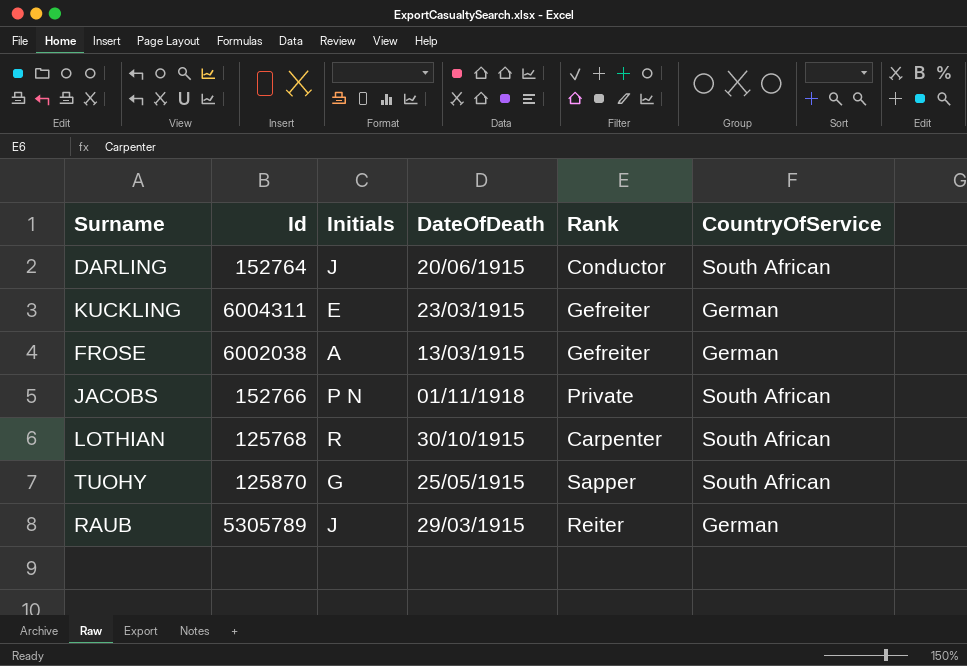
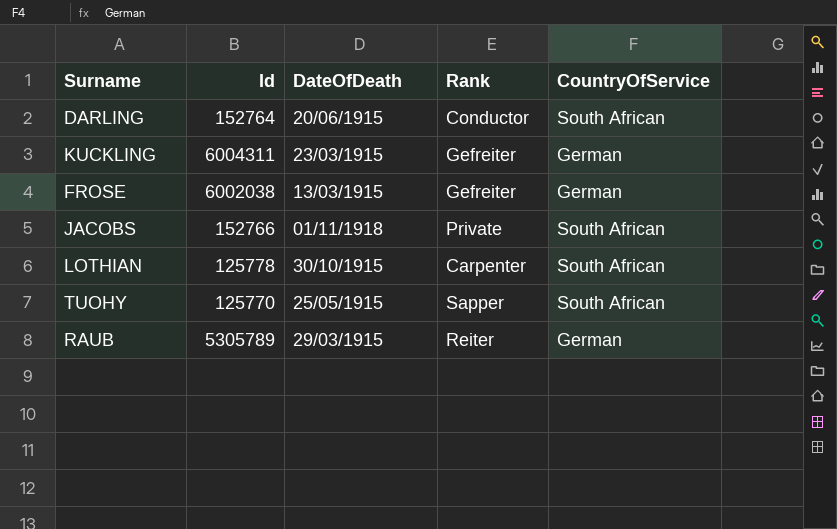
column Initials | position: 3 -> none
LOTHIAN | Id: 125768 -> 125778
TUOHY | Id: 125870 -> 125770

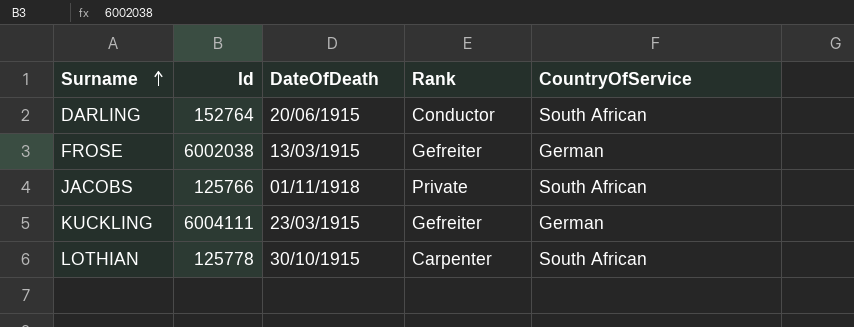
row order: none -> Surname ascending
row TUOHY: 125770 | 25/05/1915 | Sapper | South African -> none
row RAUB: 5305789 | 29/03/1915 | Reiter | German -> none
JACOBS | Id: 152766 -> 125766
KUCKLING | Id: 6004311 -> 6004111

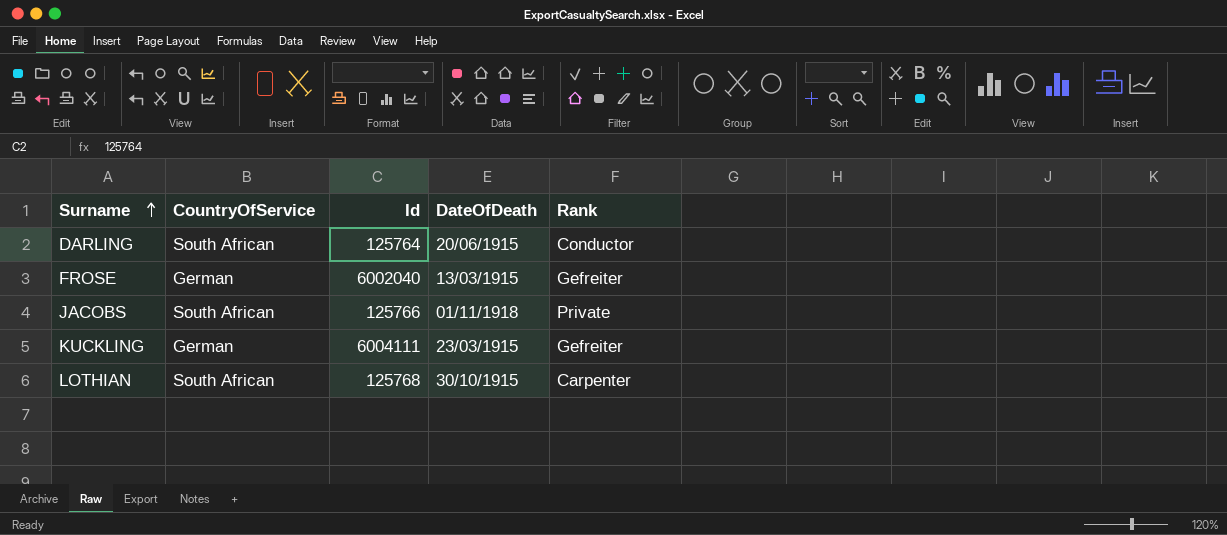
column CountryOfService | position: 5 -> 2
DARLING | Id: 152764 -> 125764
FROSE | Id: 6002038 -> 6002040
LOTHIAN | Id: 125778 -> 125768

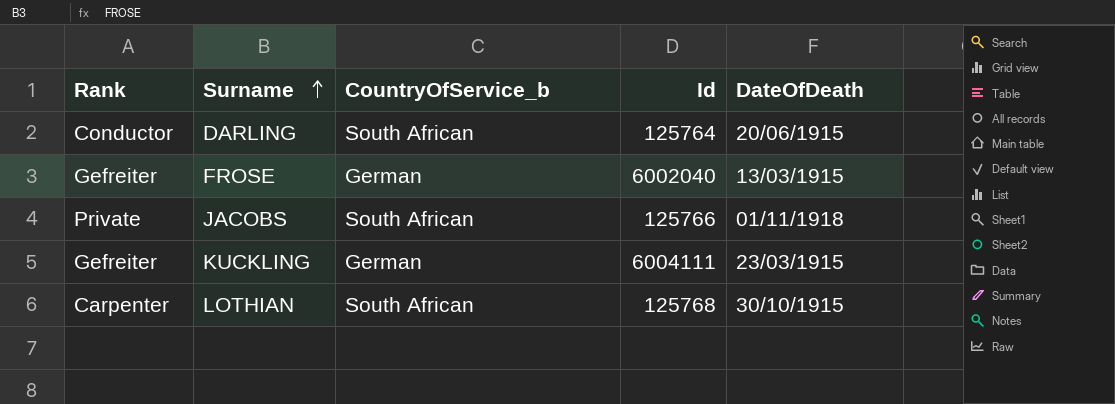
column Rank | position: 5 -> 1
column name: CountryOfService -> CountryOfService_b

